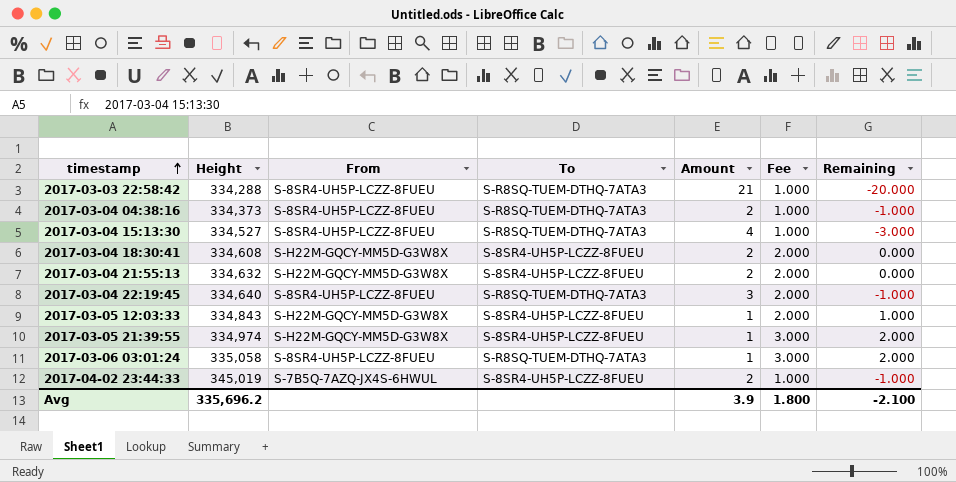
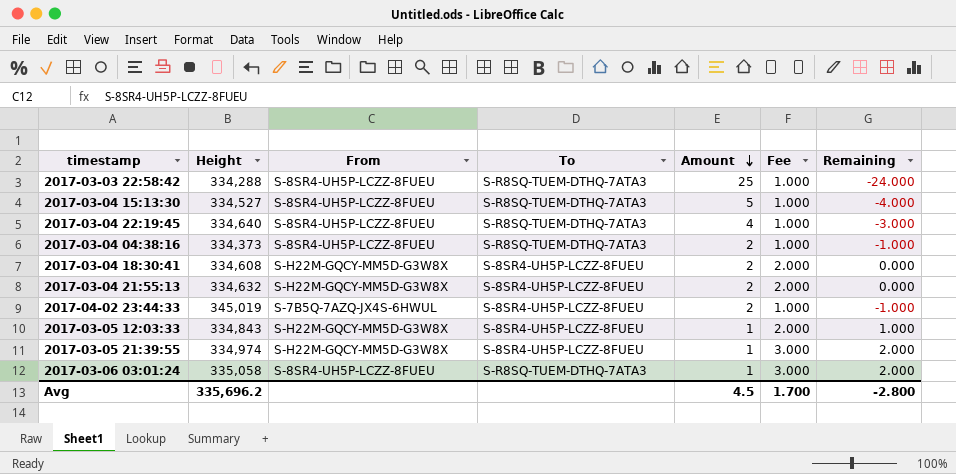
row order: timestamp ascending -> Amount descending
2017-03-03 22:58:42 | Amount: 21 -> 25
2017-03-03 22:58:42 | Remaining: -20.000 -> -24.000
2017-03-04 15:13:30 | Amount: 4 -> 5
2017-03-04 15:13:30 | Remaining: -3.000 -> -4.000
2017-03-04 22:19:45 | Amount: 3 -> 4
2017-03-04 22:19:45 | Fee: 2.000 -> 1.000
2017-03-04 22:19:45 | Remaining: -1.000 -> -3.000
Avg | Amount: 3.9 -> 4.5
Avg | Fee: 1.800 -> 1.700
Avg | Remaining: -2.100 -> -2.800

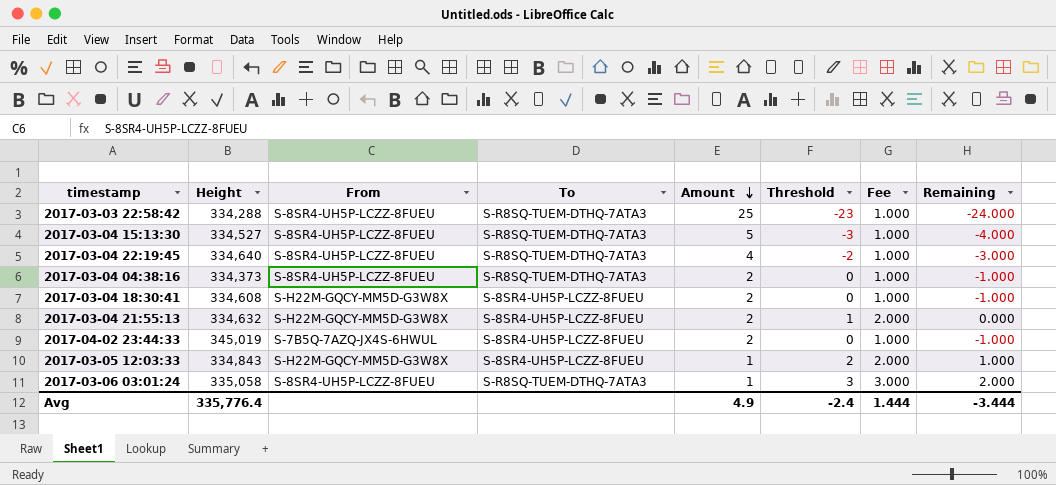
column Threshold | formula: none -> [Remaining] + 1
row 2017-03-05 21:39:55: 334,974 | S-H22M-GQCY-MM5D-G3W8X | S-8SR4-UH5P-LCZZ-8FUEU | 1 | 3.000 | 2.000 -> none
2017-03-04 18:30:41 | Fee: 2.000 -> 1.000
2017-03-04 18:30:41 | Remaining: 0.000 -> -1.000
Avg | Height: 335,696.2 -> 335,776.4
Avg | Amount: 4.5 -> 4.9
Avg | Fee: 1.700 -> 1.444
Avg | Remaining: -2.800 -> -3.444

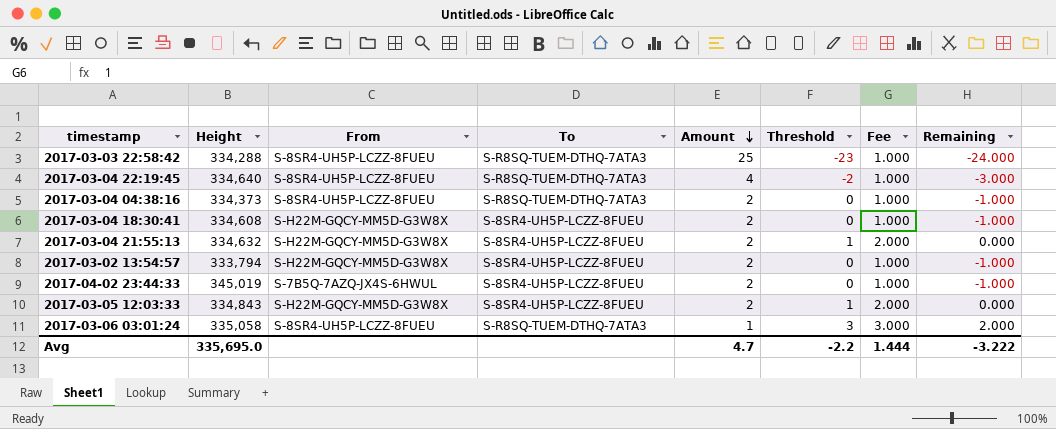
row 2017-03-04 15:13:30: 334,527 | S-8SR4-UH5P-LCZZ-8FUEU | S-R8SQ-TUEM-DTHQ-7ATA3 | 5 | -3 | 1.000 | -4.000 -> none
row 2017-03-02 13:54:57: none -> 333,794 | S-H22M-GQCY-MM5D-G3W8X | S-8SR4-UH5P-LCZZ-8FUEU | 2 | 0 | 1.000 | -1.000
2017-03-05 12:03:33 | Amount: 1 -> 2
2017-03-05 12:03:33 | Threshold: 2 -> 1
2017-03-05 12:03:33 | Remaining: 1.000 -> 0.000
Avg | Height: 335,776.4 -> 335,695.0
Avg | Amount: 4.9 -> 4.7
Avg | Threshold: -2.4 -> -2.2
Avg | Remaining: -3.444 -> -3.222

